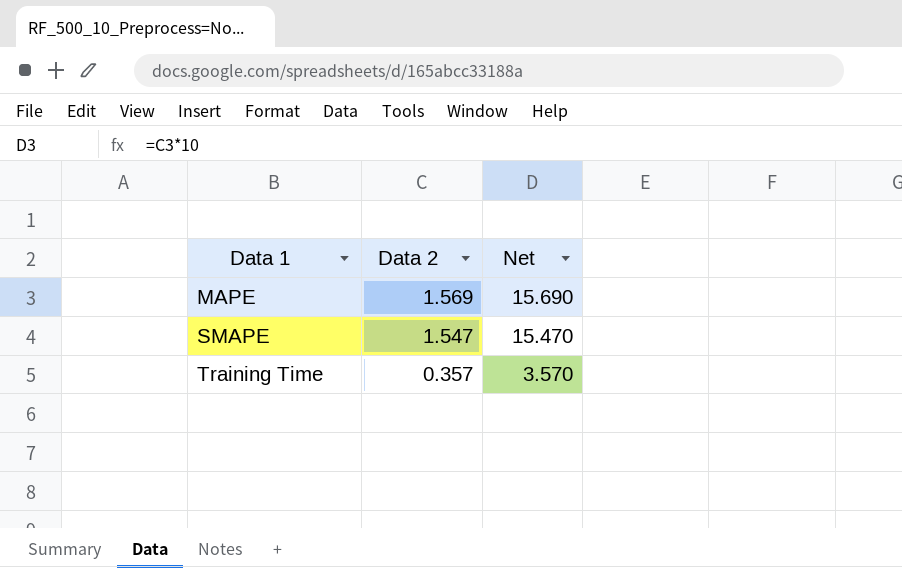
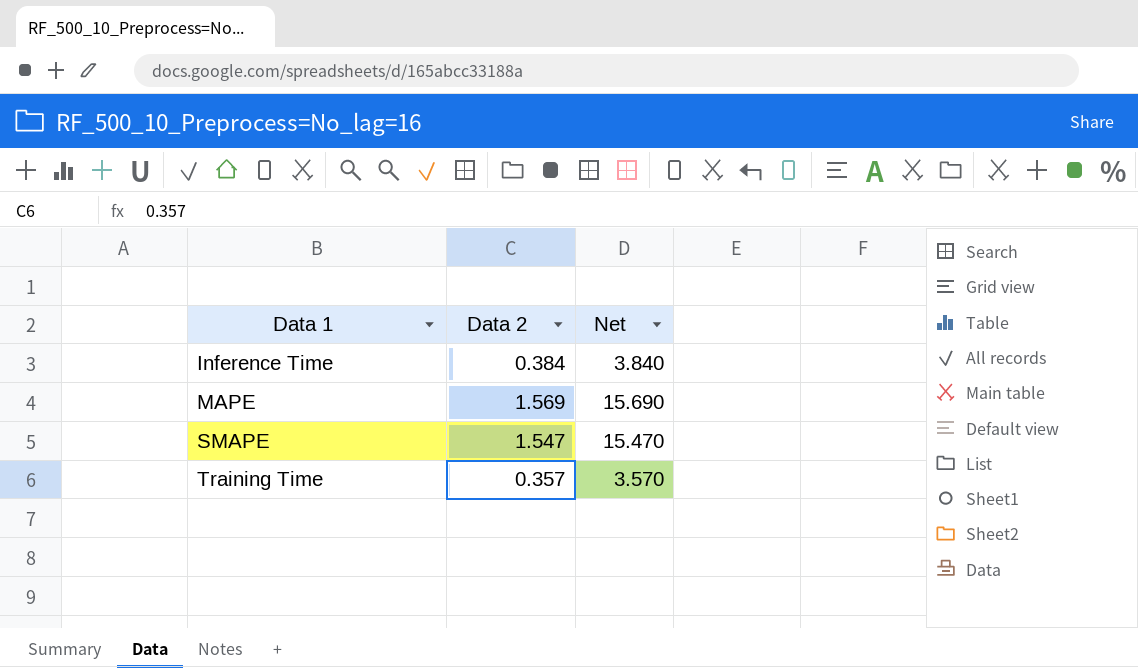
row Inference Time: none -> 0.384 | 3.840

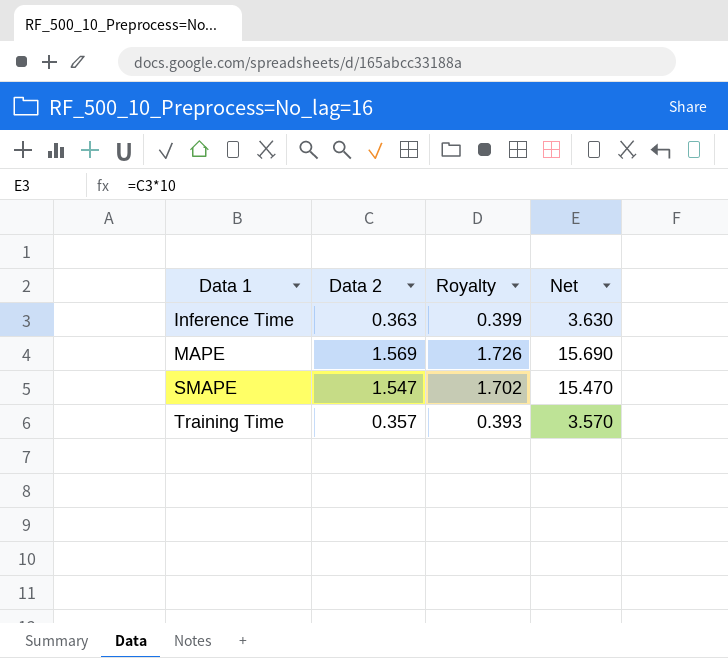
column Royalty | formula: none -> [Data 2] * 1.1
Inference Time | Data 2: 0.384 -> 0.363
Inference Time | Net: 3.840 -> 3.630

